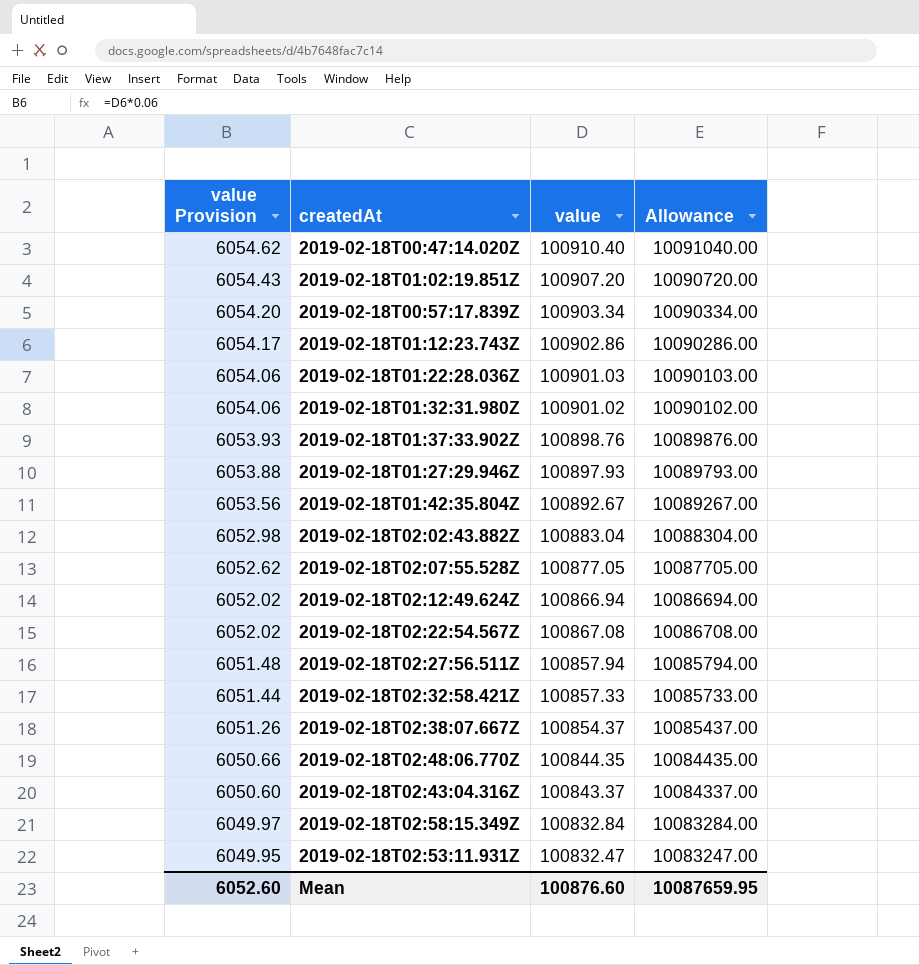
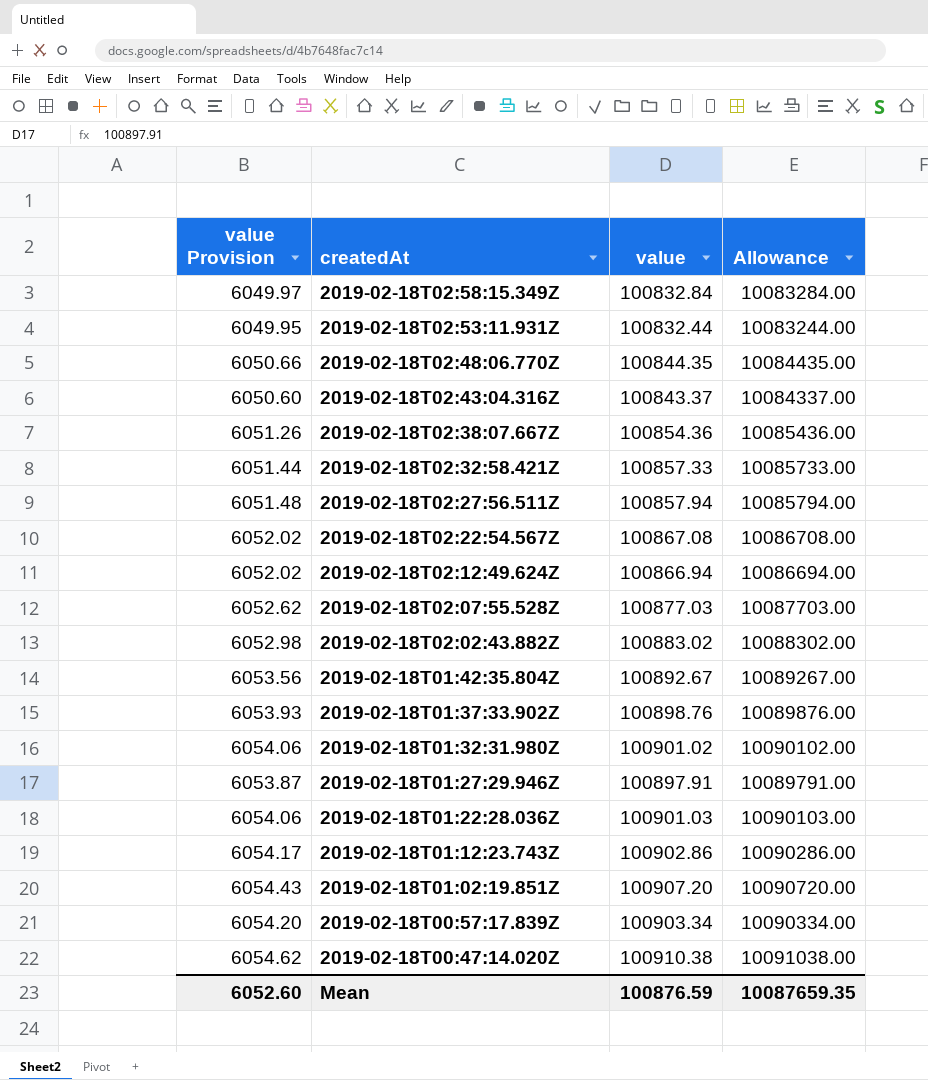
row order: value Provision descending -> createdAt descending
2019-02-18T02:53:11.931Z | value: 100832.47 -> 100832.44
2019-02-18T02:53:11.931Z | Allowance: 10083247.00 -> 10083244.00
2019-02-18T02:38:07.667Z | value: 100854.37 -> 100854.36
2019-02-18T02:38:07.667Z | Allowance: 10085437.00 -> 10085436.00
2019-02-18T02:07:55.528Z | value: 100877.05 -> 100877.03
2019-02-18T02:07:55.528Z | Allowance: 10087705.00 -> 10087703.00
2019-02-18T02:02:43.882Z | value: 100883.04 -> 100883.02
2019-02-18T02:02:43.882Z | Allowance: 10088304.00 -> 10088302.00
2019-02-18T01:27:29.946Z | value Provision: 6053.88 -> 6053.87
2019-02-18T01:27:29.946Z | value: 100897.93 -> 100897.91
2019-02-18T01:27:29.946Z | Allowance: 10089793.00 -> 10089791.00
2019-02-18T00:47:14.020Z | value: 100910.40 -> 100910.38
2019-02-18T00:47:14.020Z | Allowance: 10091040.00 -> 10091038.00
Mean | value: 100876.60 -> 100876.59
Mean | Allowance: 10087659.95 -> 10087659.35

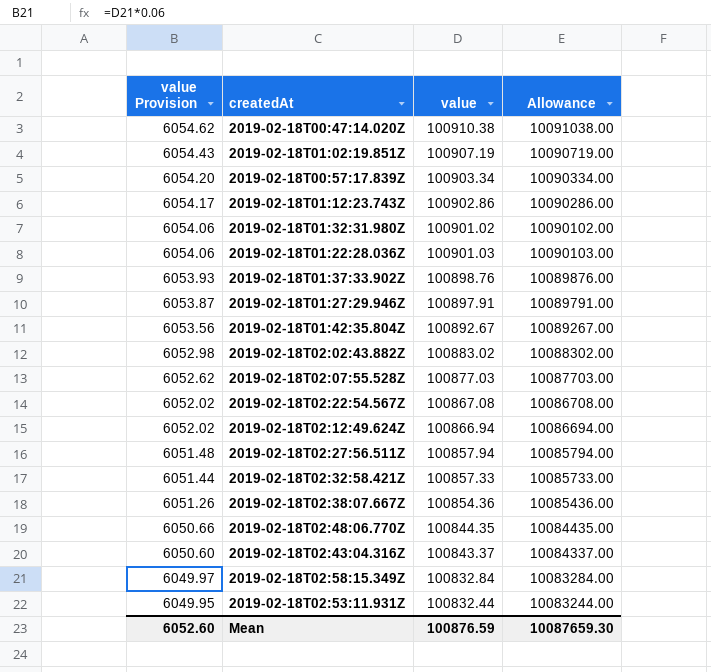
row order: createdAt descending -> value Provision descending
2019-02-18T01:02:19.851Z | value: 100907.20 -> 100907.19
2019-02-18T01:02:19.851Z | Allowance: 10090720.00 -> 10090719.00
Mean | Allowance: 10087659.35 -> 10087659.30

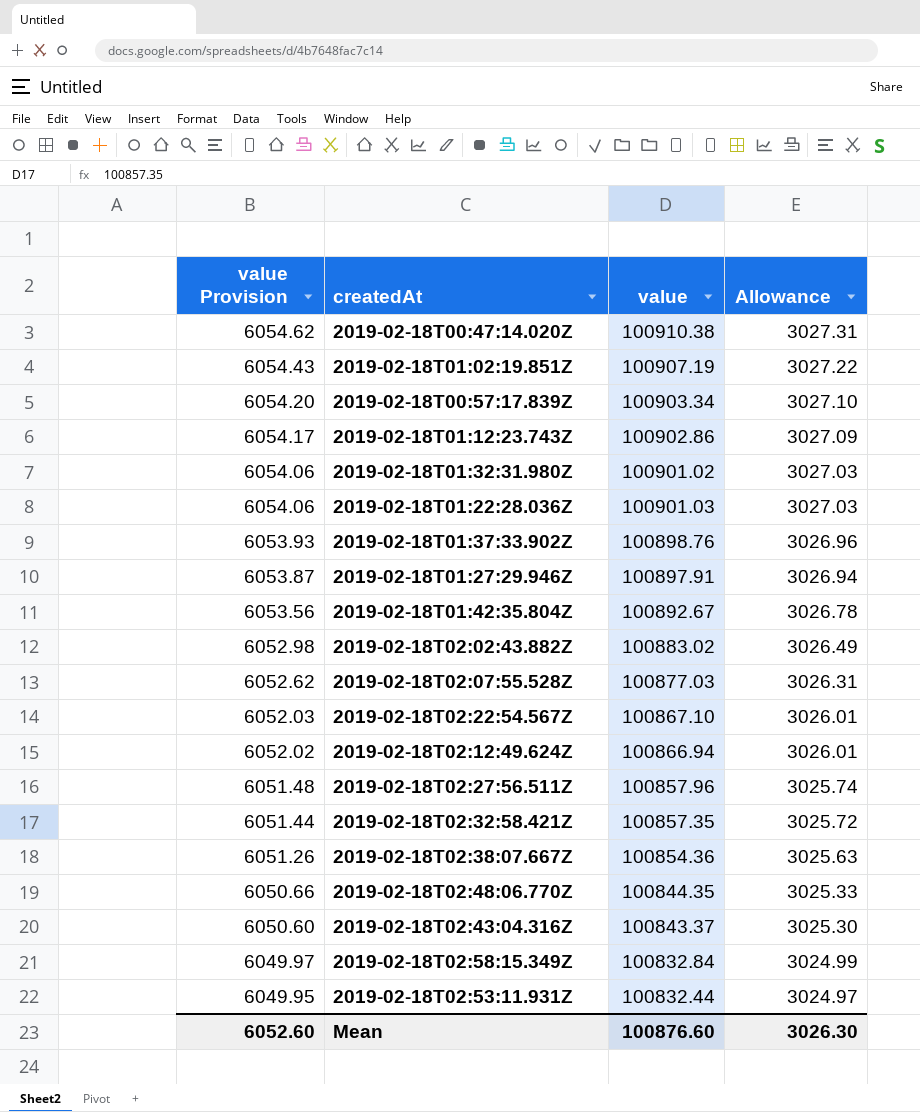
column Allowance | formula: [value] * 100 -> [value] * 0.03
2019-02-18T02:22:54.567Z | value Provision: 6052.02 -> 6052.03
2019-02-18T02:22:54.567Z | value: 100867.08 -> 100867.10
2019-02-18T02:27:56.511Z | value: 100857.94 -> 100857.96
2019-02-18T02:32:58.421Z | value: 100857.33 -> 100857.35
Mean | value: 100876.59 -> 100876.60
Mean | Allowance: 10087659.30 -> 3026.30

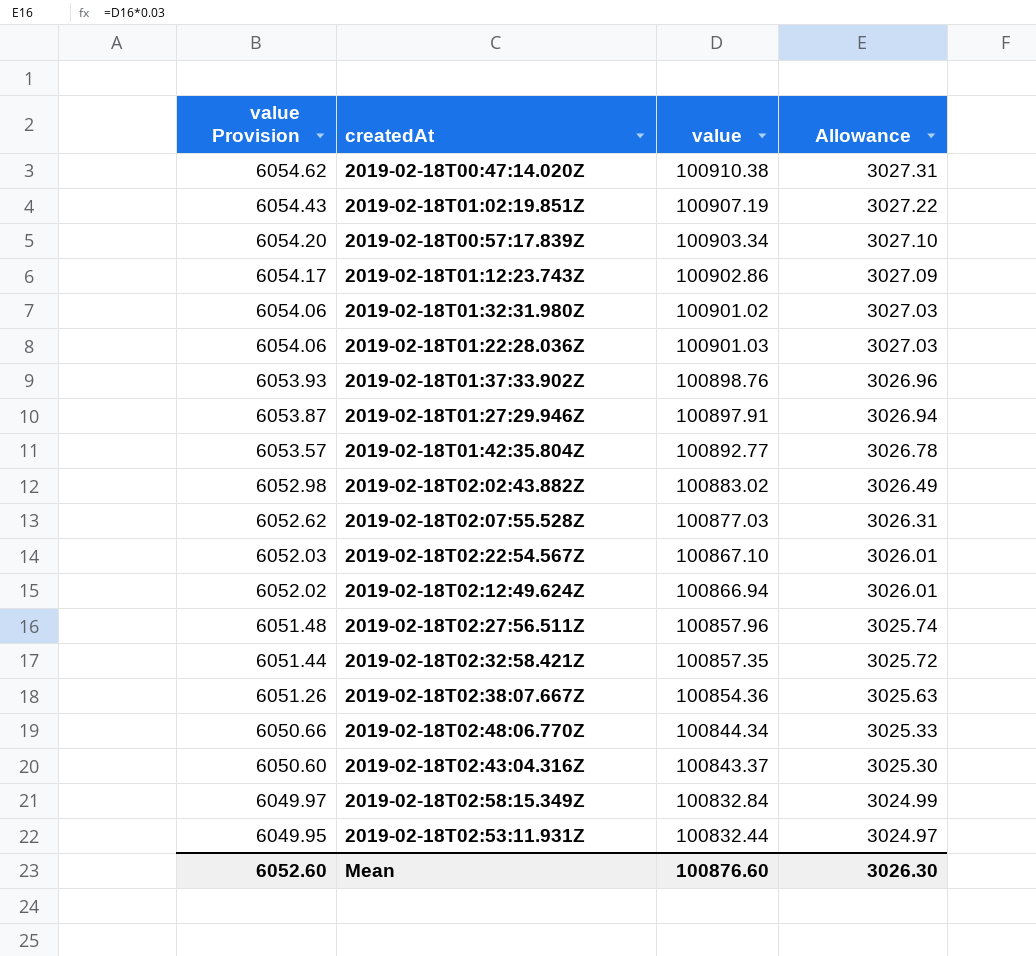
2019-02-18T01:42:35.804Z | value Provision: 6053.56 -> 6053.57
2019-02-18T01:42:35.804Z | value: 100892.67 -> 100892.77
2019-02-18T02:48:06.770Z | value: 100844.35 -> 100844.34

